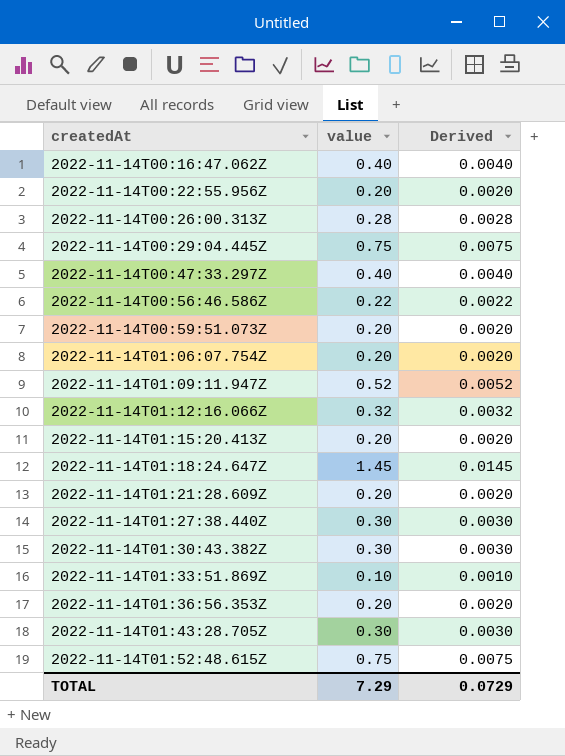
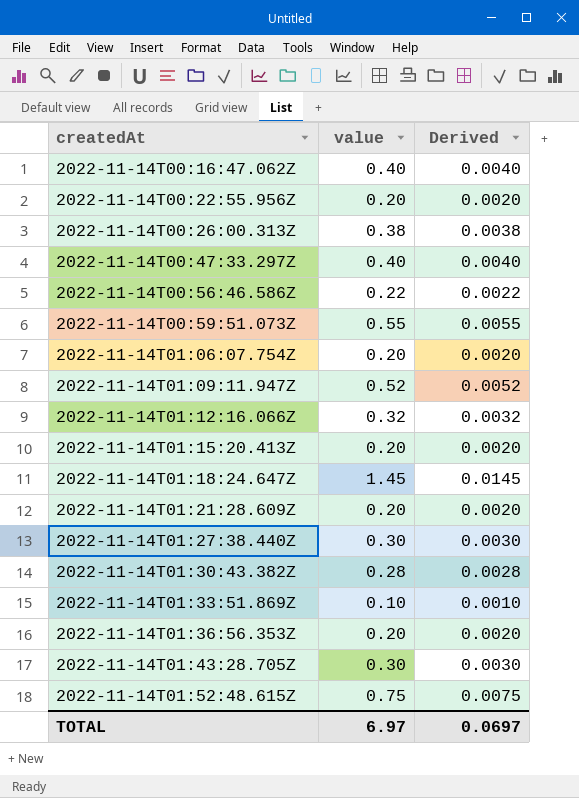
row 2022-11-14T00:29:04.445Z: 0.75 | 0.0075 -> none
2022-11-14T00:26:00.313Z | value: 0.28 -> 0.38
2022-11-14T00:26:00.313Z | Derived: 0.0028 -> 0.0038
2022-11-14T00:59:51.073Z | value: 0.20 -> 0.55
2022-11-14T00:59:51.073Z | Derived: 0.0020 -> 0.0055
2022-11-14T01:30:43.382Z | value: 0.30 -> 0.28
2022-11-14T01:30:43.382Z | Derived: 0.0030 -> 0.0028
TOTAL | value: 7.29 -> 6.97
TOTAL | Derived: 0.0729 -> 0.0697

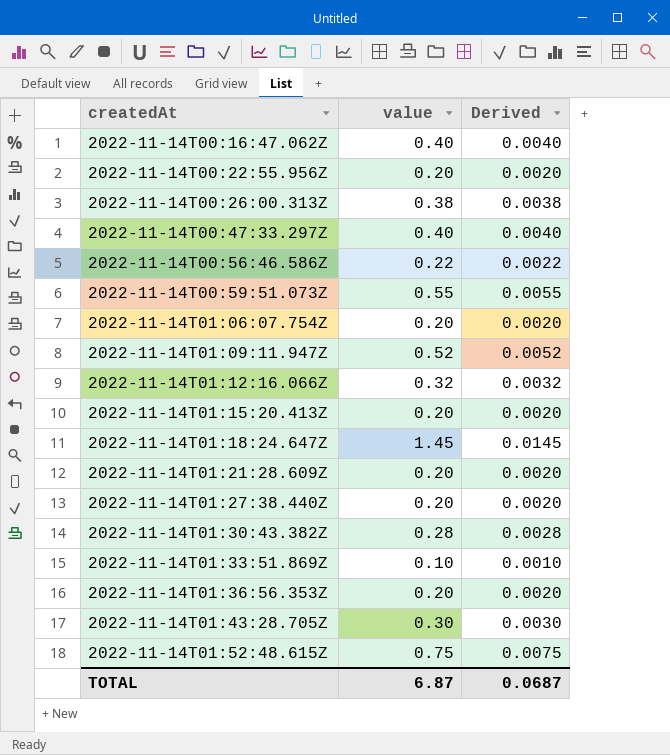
2022-11-14T01:27:38.440Z | value: 0.30 -> 0.20
2022-11-14T01:27:38.440Z | Derived: 0.0030 -> 0.0020
TOTAL | value: 6.97 -> 6.87
TOTAL | Derived: 0.0697 -> 0.0687

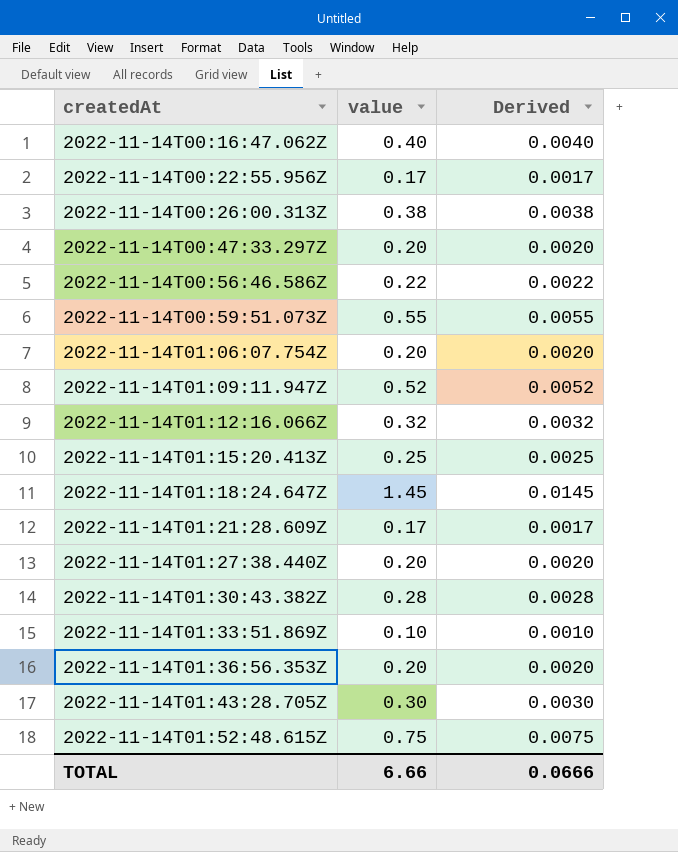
2022-11-14T00:22:55.956Z | value: 0.20 -> 0.17
2022-11-14T00:22:55.956Z | Derived: 0.0020 -> 0.0017
2022-11-14T00:47:33.297Z | value: 0.40 -> 0.20
2022-11-14T00:47:33.297Z | Derived: 0.0040 -> 0.0020
2022-11-14T01:15:20.413Z | value: 0.20 -> 0.25
2022-11-14T01:15:20.413Z | Derived: 0.0020 -> 0.0025
2022-11-14T01:21:28.609Z | value: 0.20 -> 0.17
2022-11-14T01:21:28.609Z | Derived: 0.0020 -> 0.0017
TOTAL | value: 6.87 -> 6.66
TOTAL | Derived: 0.0687 -> 0.0666

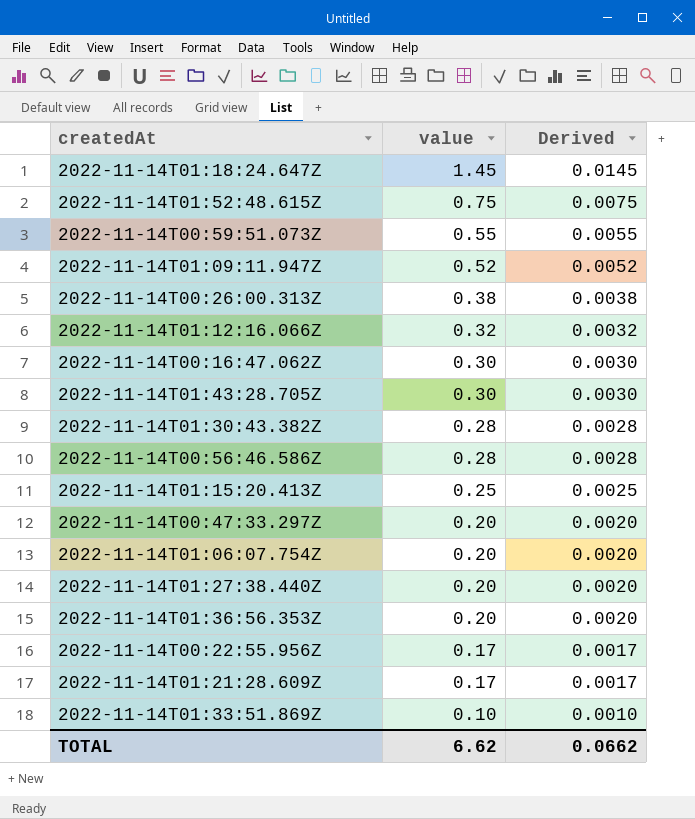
row order: createdAt ascending -> value descending
2022-11-14T00:16:47.062Z | value: 0.40 -> 0.30
2022-11-14T00:16:47.062Z | Derived: 0.0040 -> 0.0030
2022-11-14T00:56:46.586Z | value: 0.22 -> 0.28
2022-11-14T00:56:46.586Z | Derived: 0.0022 -> 0.0028
TOTAL | value: 6.66 -> 6.62
TOTAL | Derived: 0.0666 -> 0.0662

